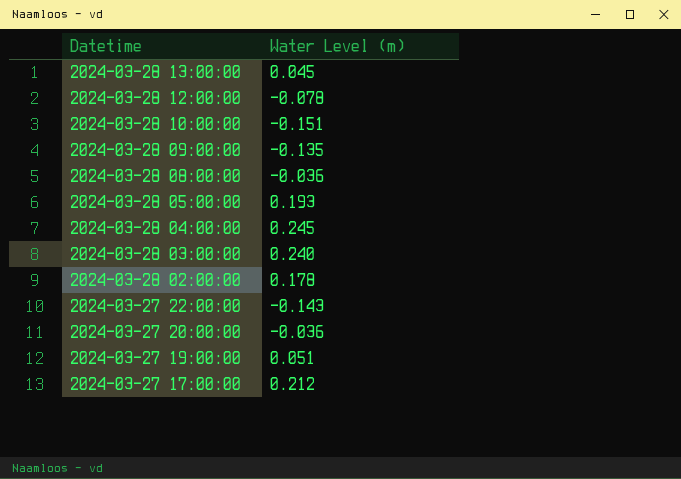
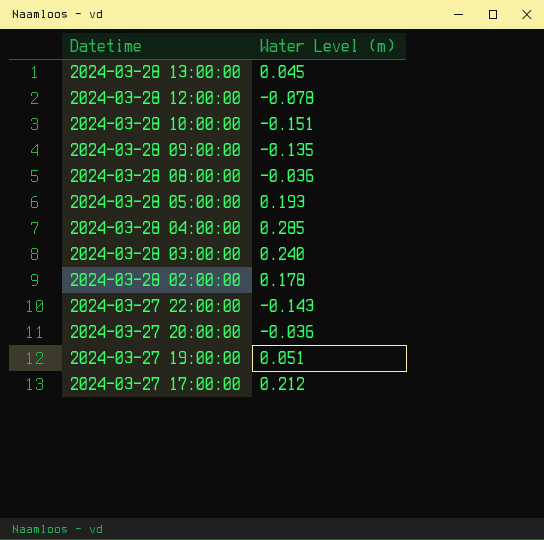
2024-03-28 04:00:00 | Water Level (m): 0.245 -> 0.285

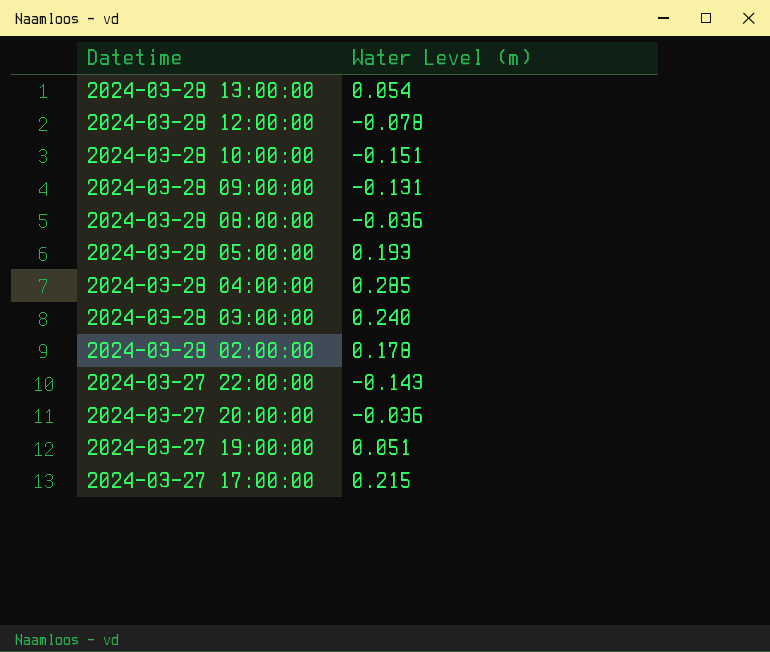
2024-03-28 13:00:00 | Water Level (m): 0.045 -> 0.054
2024-03-28 09:00:00 | Water Level (m): -0.135 -> -0.131
2024-03-27 17:00:00 | Water Level (m): 0.212 -> 0.215

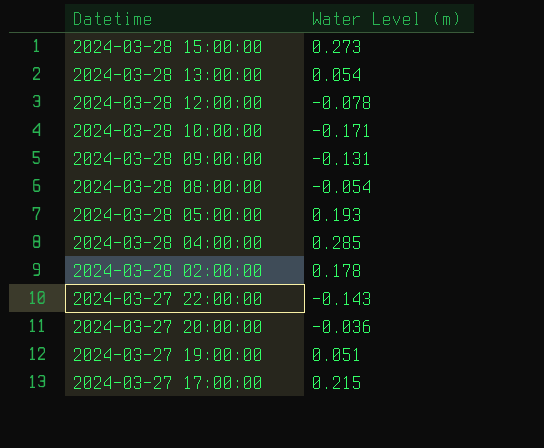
row 2024-03-28 03:00:00: 0.240 -> none
row 2024-03-28 15:00:00: none -> 0.273
2024-03-28 10:00:00 | Water Level (m): -0.151 -> -0.171
2024-03-28 08:00:00 | Water Level (m): -0.036 -> -0.054

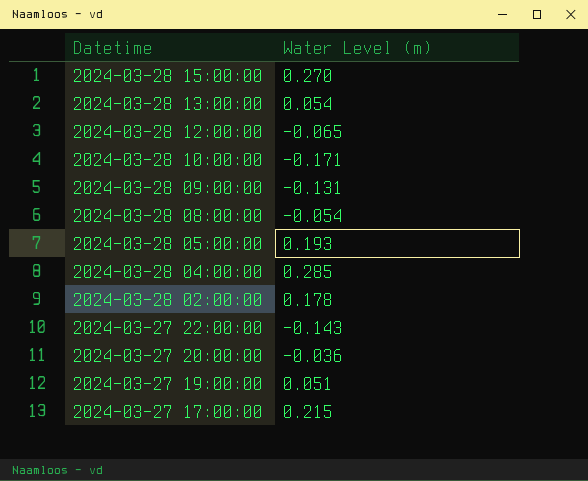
2024-03-28 15:00:00 | Water Level (m): 0.273 -> 0.270
2024-03-28 12:00:00 | Water Level (m): -0.078 -> -0.065

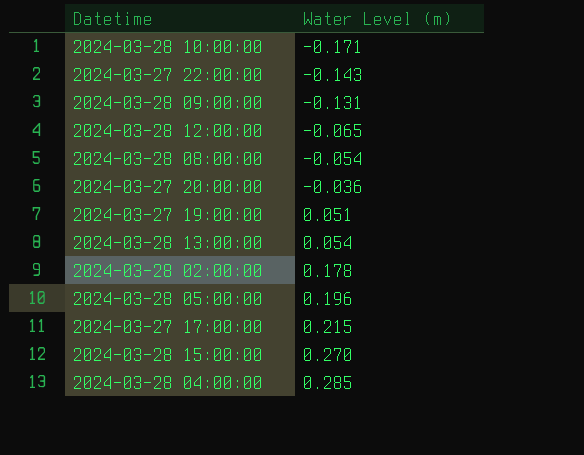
row order: Datetime descending -> Water Level (m) ascending
2024-03-28 05:00:00 | Water Level (m): 0.193 -> 0.196

